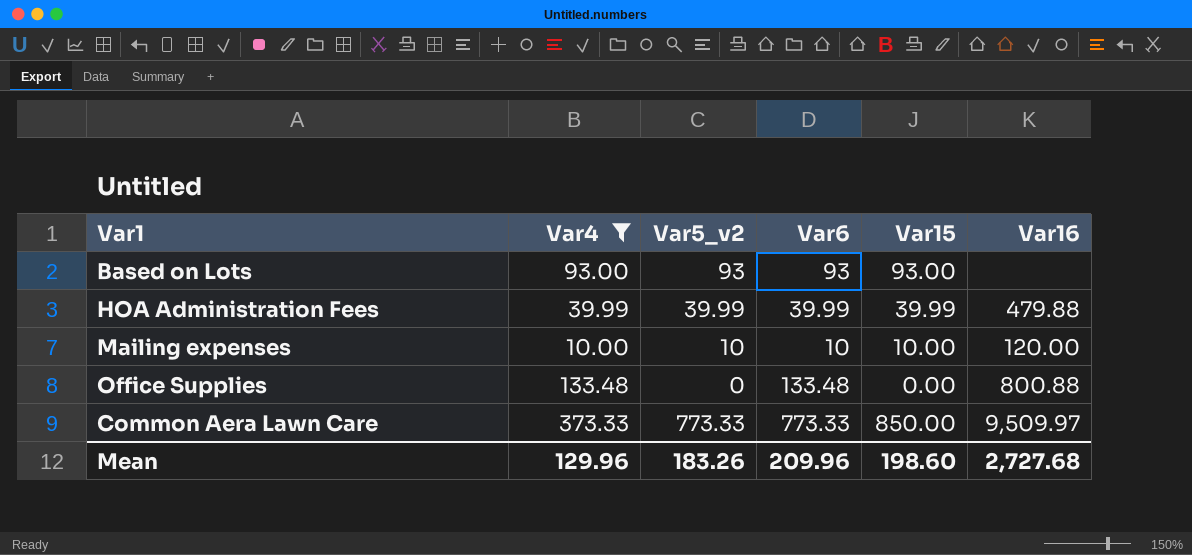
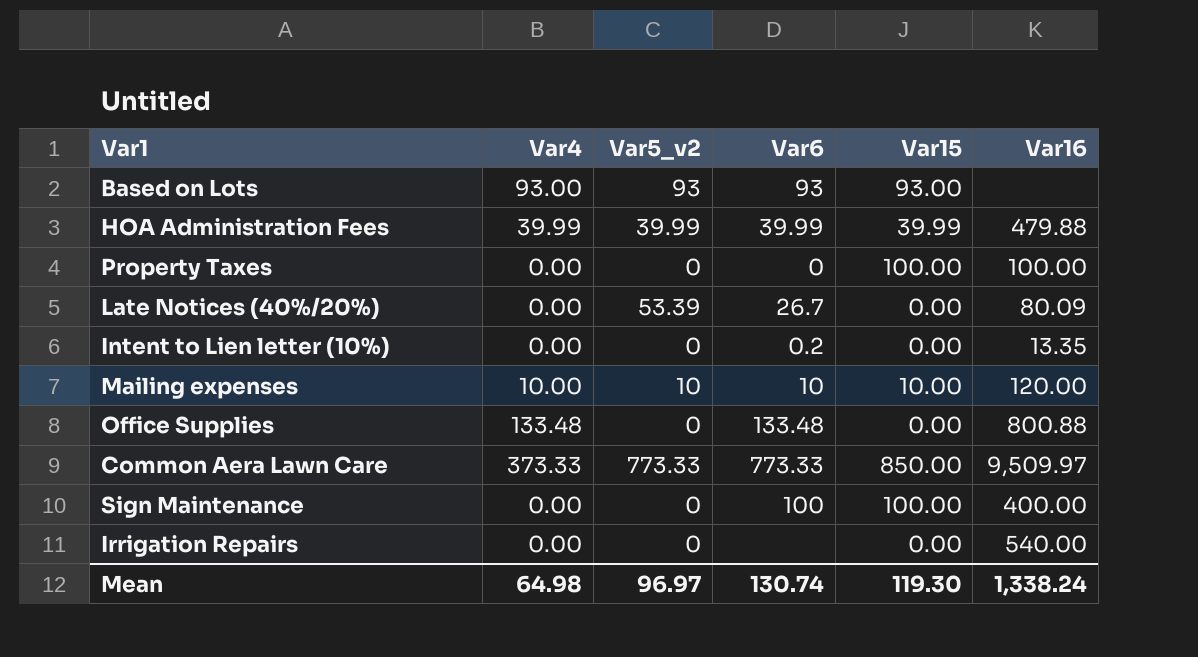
filter: Var4 != 0.00 -> none
Mean | Var4: 129.96 -> 64.98
Mean | Var5_v2: 183.26 -> 96.97
Mean | Var6: 209.96 -> 130.74
Mean | Var15: 198.60 -> 119.30
Mean | Var16: 2,727.68 -> 1,338.24

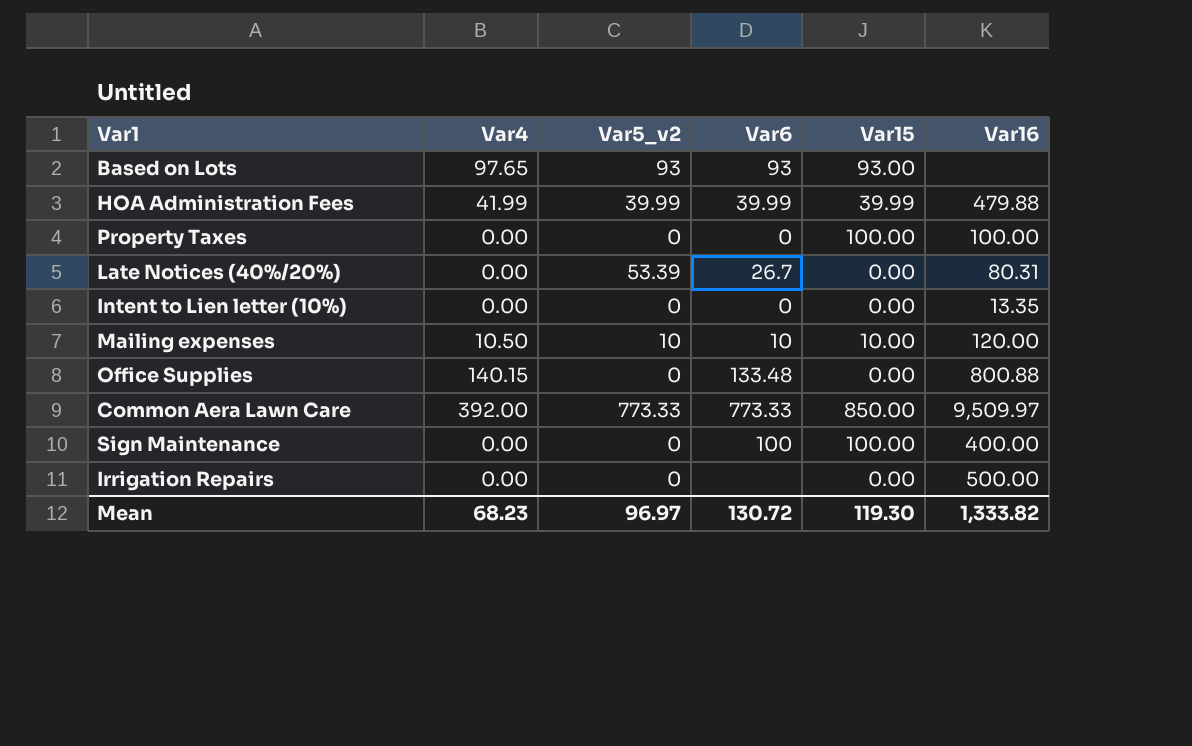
Based on Lots | Var4: 93.00 -> 97.65
HOA Administration Fees | Var4: 39.99 -> 41.99
Late Notices (40%/20%) | Var16: 80.09 -> 80.31
Intent to Lien letter (10%) | Var6: 0.2 -> 0
Mailing expenses | Var4: 10.00 -> 10.50
Office Supplies | Var4: 133.48 -> 140.15
Common Aera Lawn Care | Var4: 373.33 -> 392.00
Irrigation Repairs | Var16: 540.00 -> 500.00
Mean | Var4: 64.98 -> 68.23
Mean | Var6: 130.74 -> 130.72
Mean | Var16: 1,338.24 -> 1,333.82

